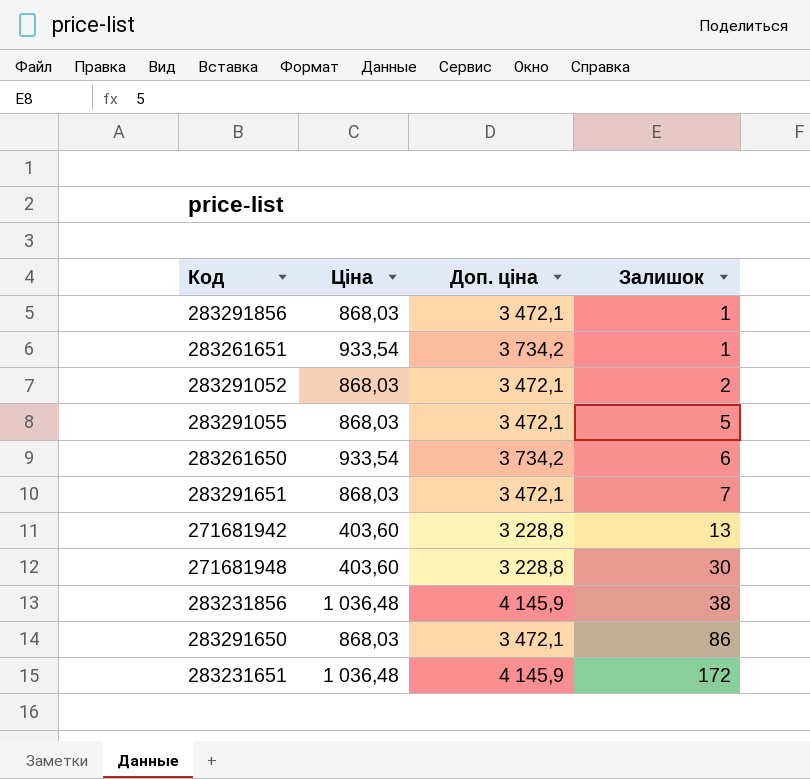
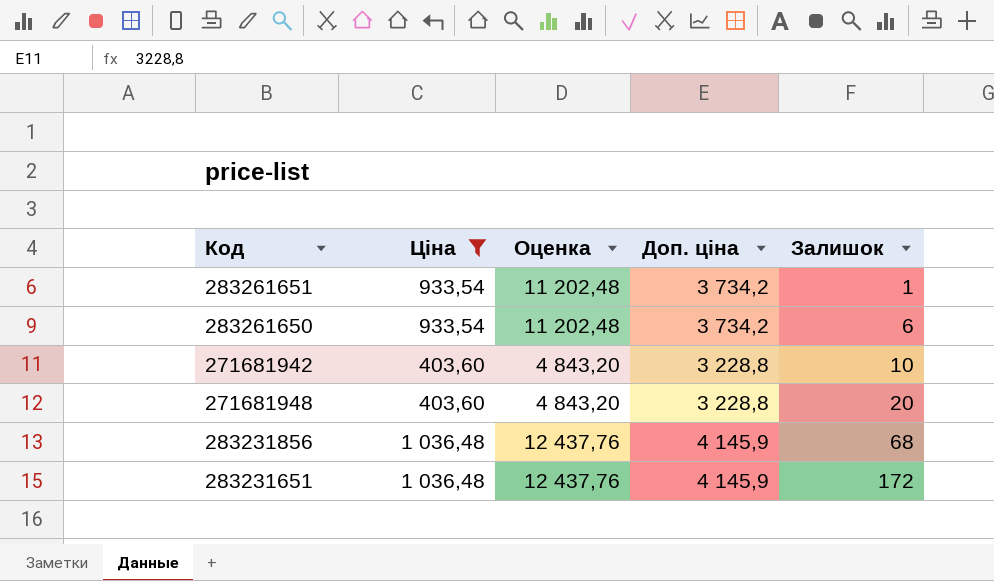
filter: none -> Ціна != 868,03
column Оценка | formula: none -> [Ціна] * 12
271681942 | Залишок: 13 -> 10
271681948 | Залишок: 30 -> 20
283231856 | Залишок: 38 -> 68

